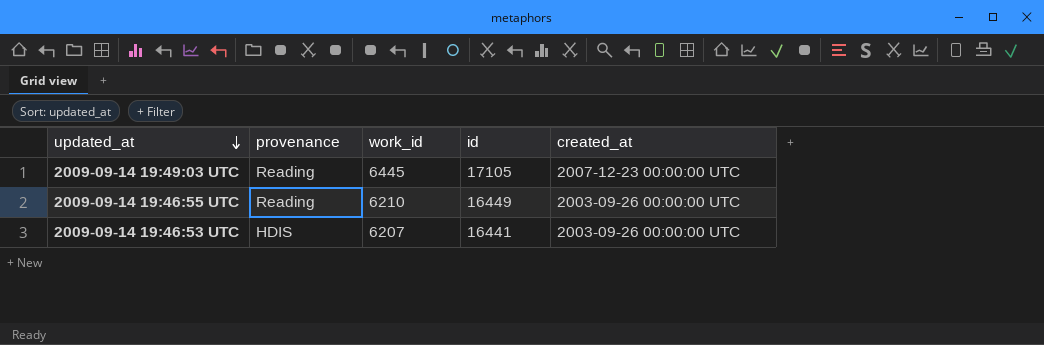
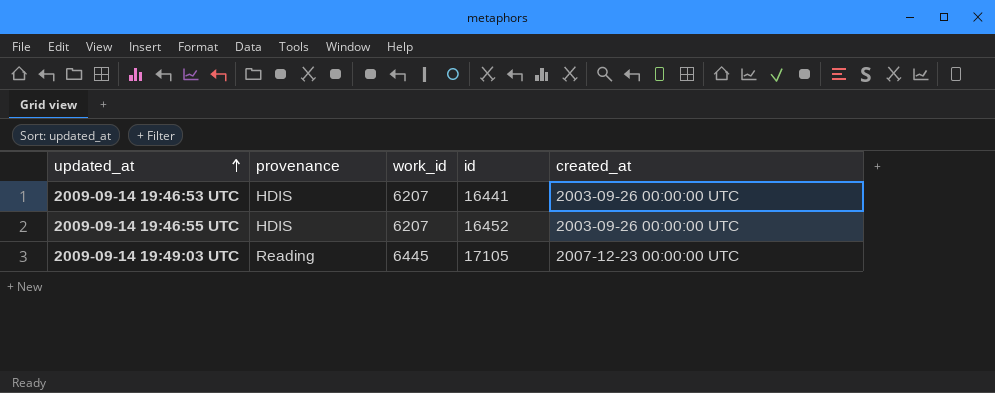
row order: updated_at descending -> updated_at ascending
2009-09-14 19:46:55 UTC | provenance: Reading -> HDIS
2009-09-14 19:46:55 UTC | work_id: 6210 -> 6207
2009-09-14 19:46:55 UTC | id: 16449 -> 16452

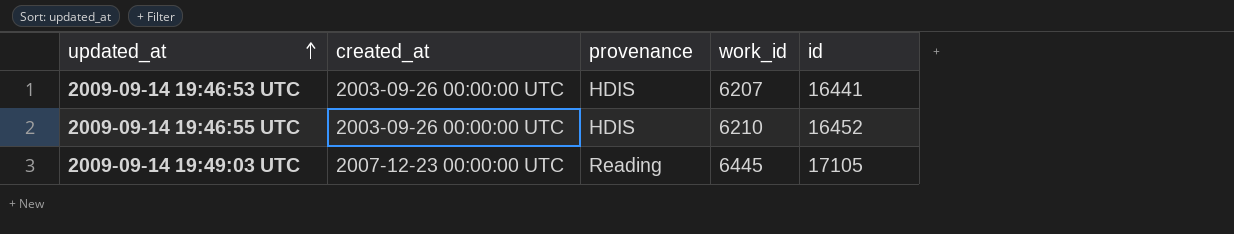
column created_at | position: 5 -> 2
2009-09-14 19:46:55 UTC | work_id: 6207 -> 6210

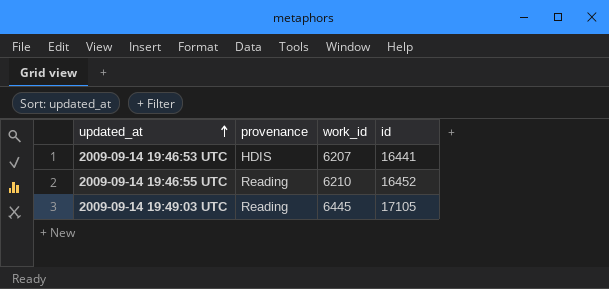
column created_at | position: 2 -> none
2009-09-14 19:46:55 UTC | provenance: HDIS -> Reading

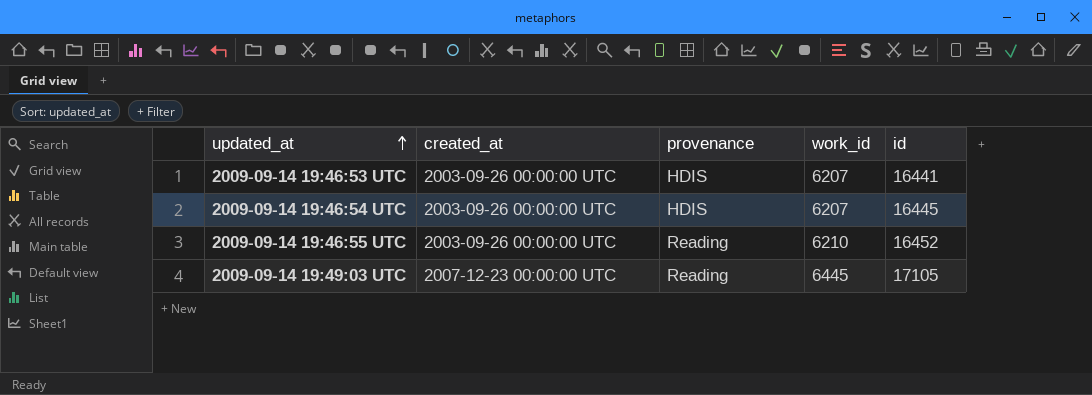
column created_at | position: none -> 2
row 2009-09-14 19:46:54 UTC: none -> 2003-09-26 00:00:00 UTC | HDIS | 6207 | 16445

